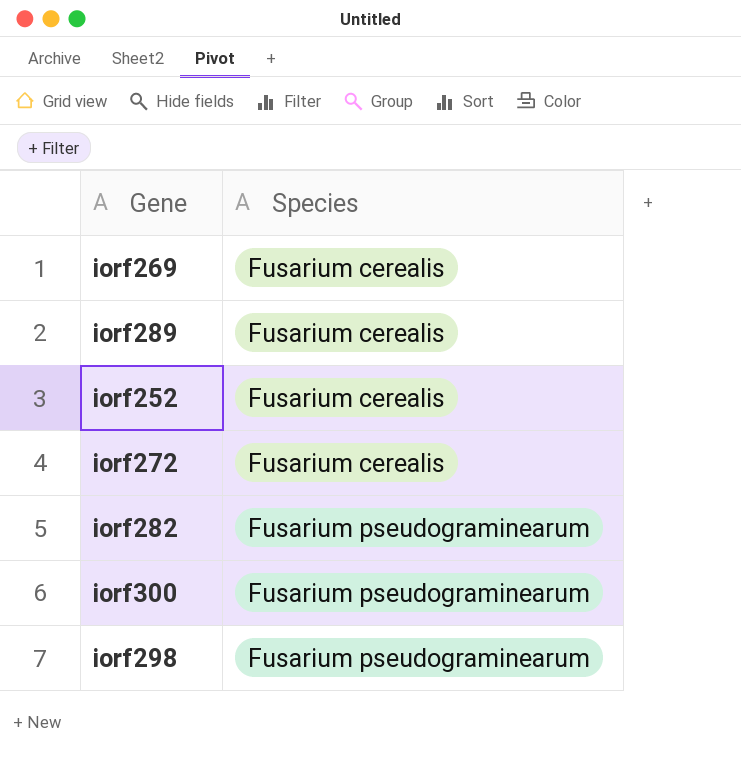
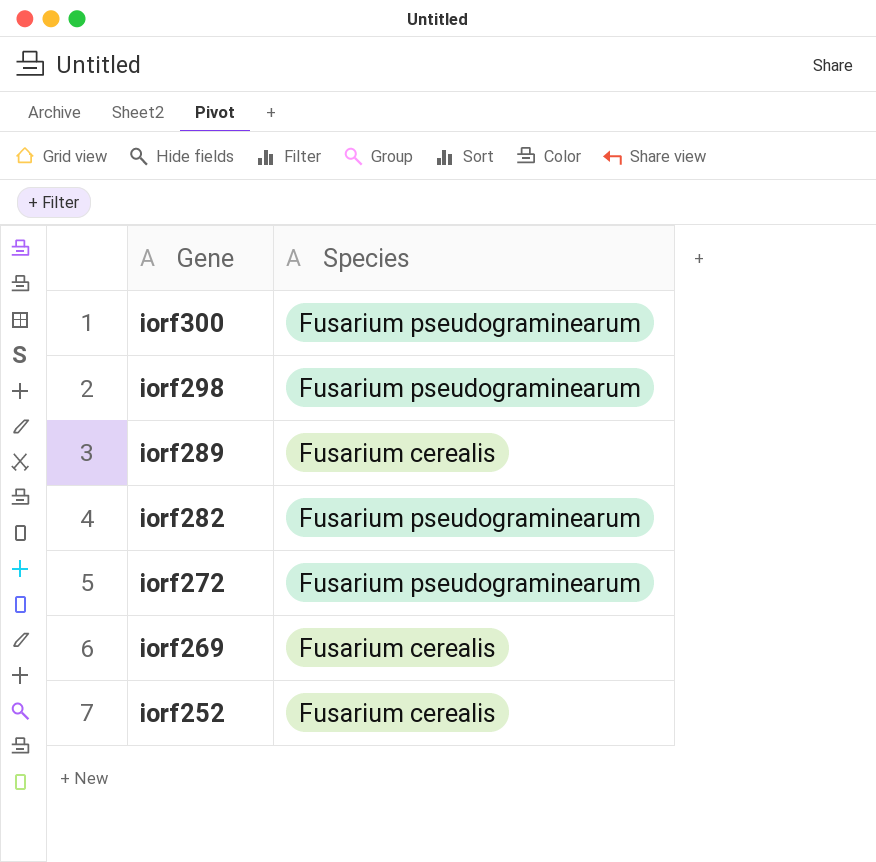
row order: Species ascending -> Gene descending
iorf272 | Species: Fusarium cerealis -> Fusarium pseudograminearum

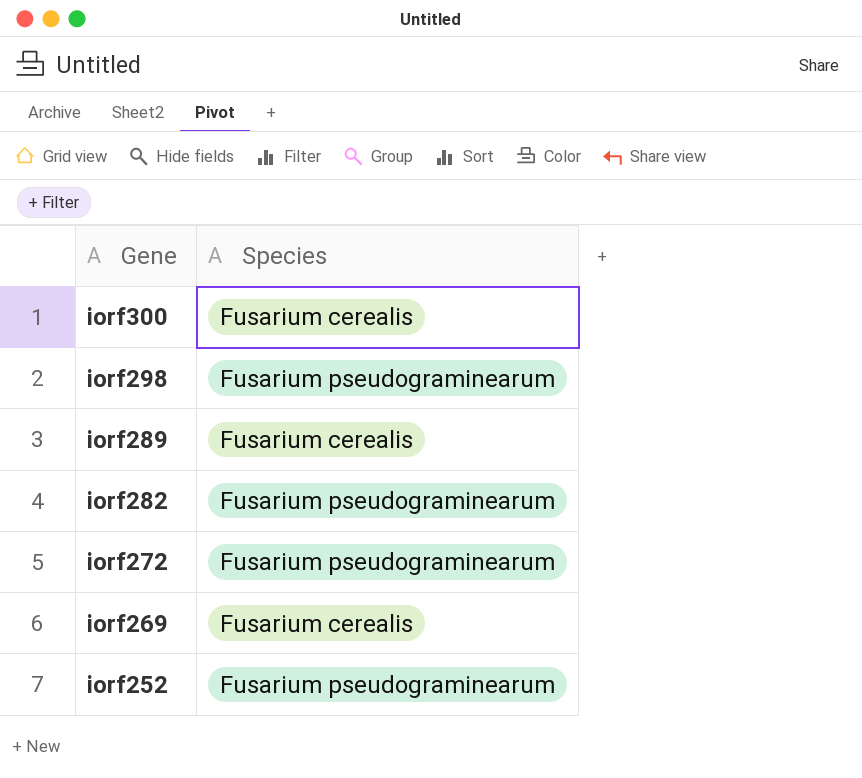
iorf300 | Species: Fusarium pseudograminearum -> Fusarium cerealis
iorf252 | Species: Fusarium cerealis -> Fusarium pseudograminearum

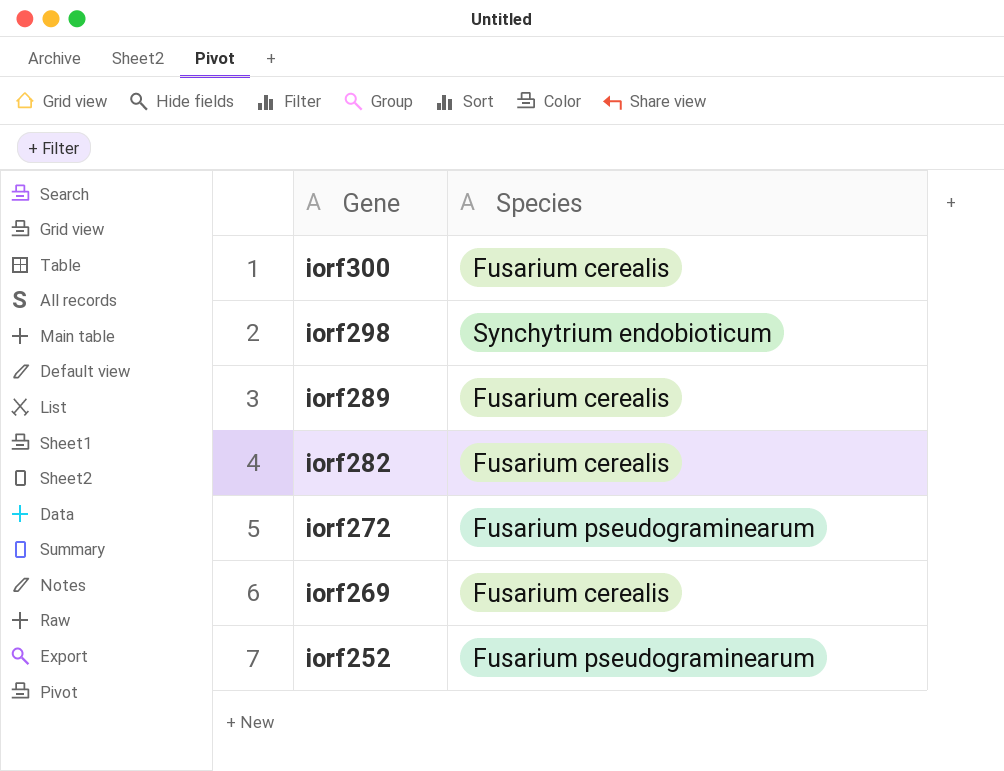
iorf298 | Species: Fusarium pseudograminearum -> Synchytrium endobioticum
iorf282 | Species: Fusarium pseudograminearum -> Fusarium cerealis

